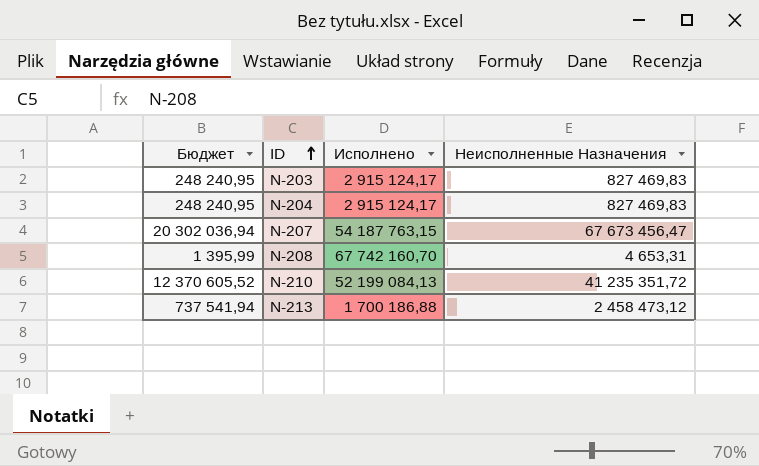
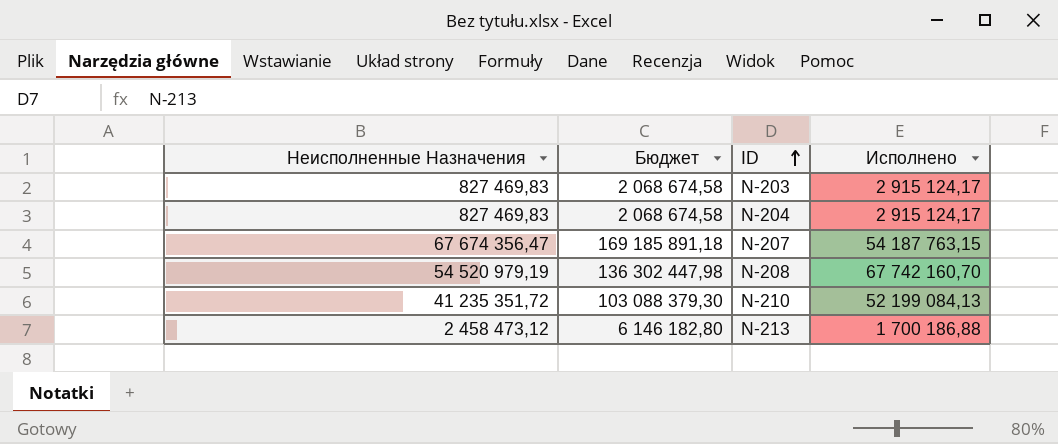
column Неисполненные Назначения | position: 4 -> 1
column Бюджет | formula: [Неисполненные Назначения] * 0,3 -> [Неисполненные Назначения] * 2,5
N-207 | Неисполненные Назначения: 67 673 456,47 -> 67 674 356,47
N-208 | Неисполненные Назначения: 4 653,31 -> 54 520 979,19

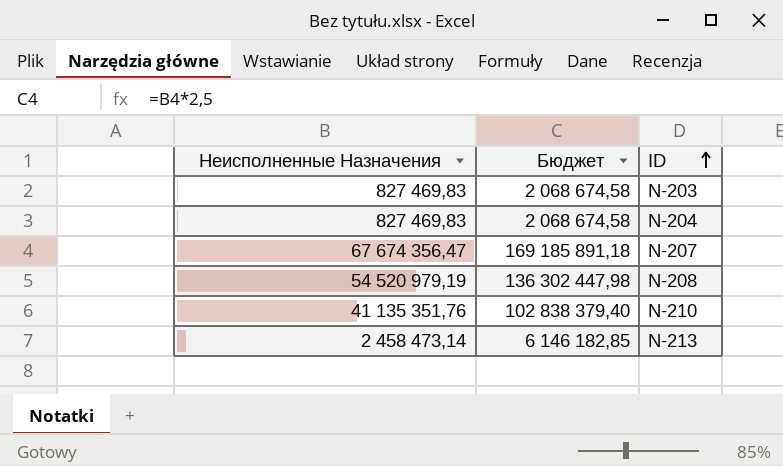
column Исполнено | position: 4 -> none
N-210 | Неисполненные Назначения: 41 235 351,72 -> 41 135 351,76
N-210 | Бюджет: 103 088 379,30 -> 102 838 379,40
N-213 | Неисполненные Назначения: 2 458 473,12 -> 2 458 473,14
N-213 | Бюджет: 6 146 182,80 -> 6 146 182,85

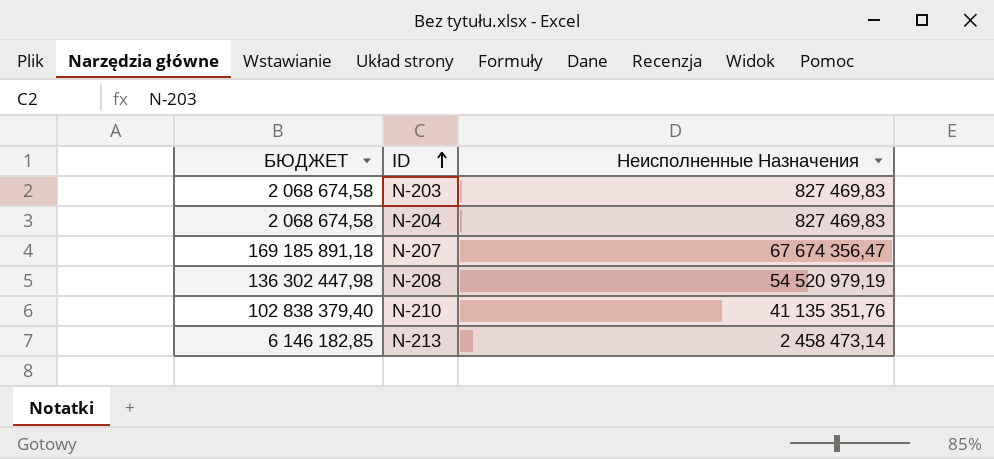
column name: Бюджет -> БЮДЖЕТ
column Неисполненные Назначения | position: 1 -> 3

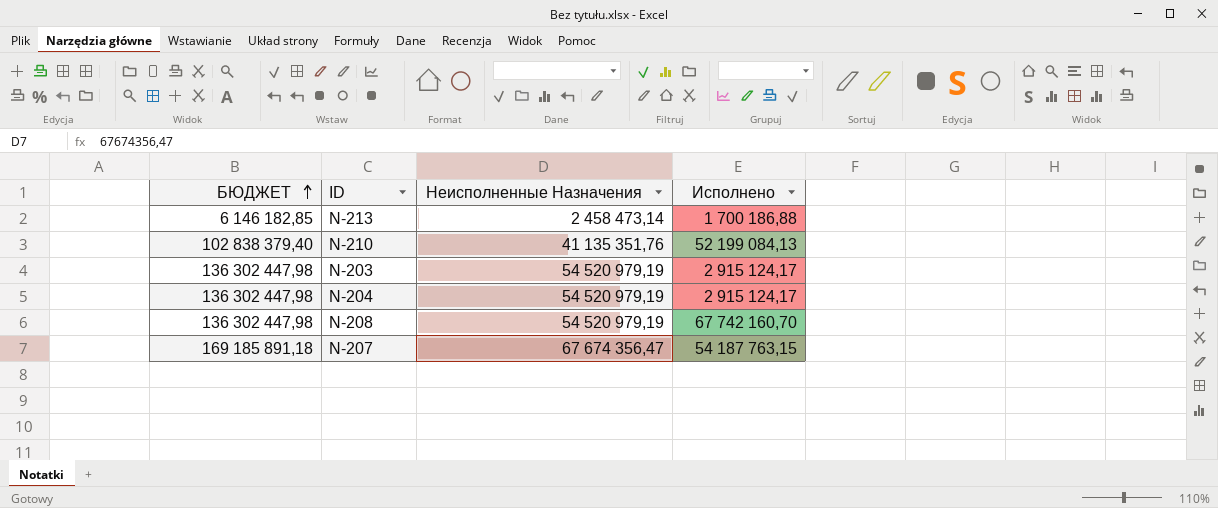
row order: ID ascending -> БЮДЖЕТ ascending
column Исполнено | position: none -> 4
N-203 | БЮДЖЕТ: 2 068 674,58 -> 136 302 447,98
N-203 | Неисполненные Назначения: 827 469,83 -> 54 520 979,19
N-204 | БЮДЖЕТ: 2 068 674,58 -> 136 302 447,98
N-204 | Неисполненные Назначения: 827 469,83 -> 54 520 979,19

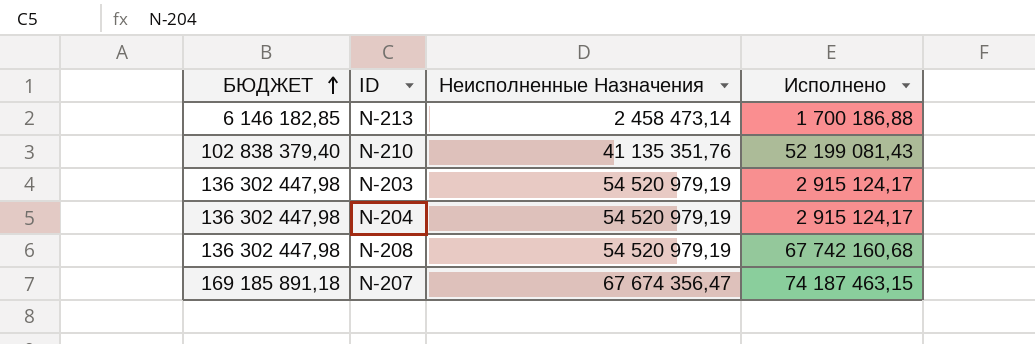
N-210 | Исполнено: 52 199 084,13 -> 52 199 081,43
N-208 | Исполнено: 67 742 160,70 -> 67 742 160,68
N-207 | Исполнено: 54 187 763,15 -> 74 187 463,15

